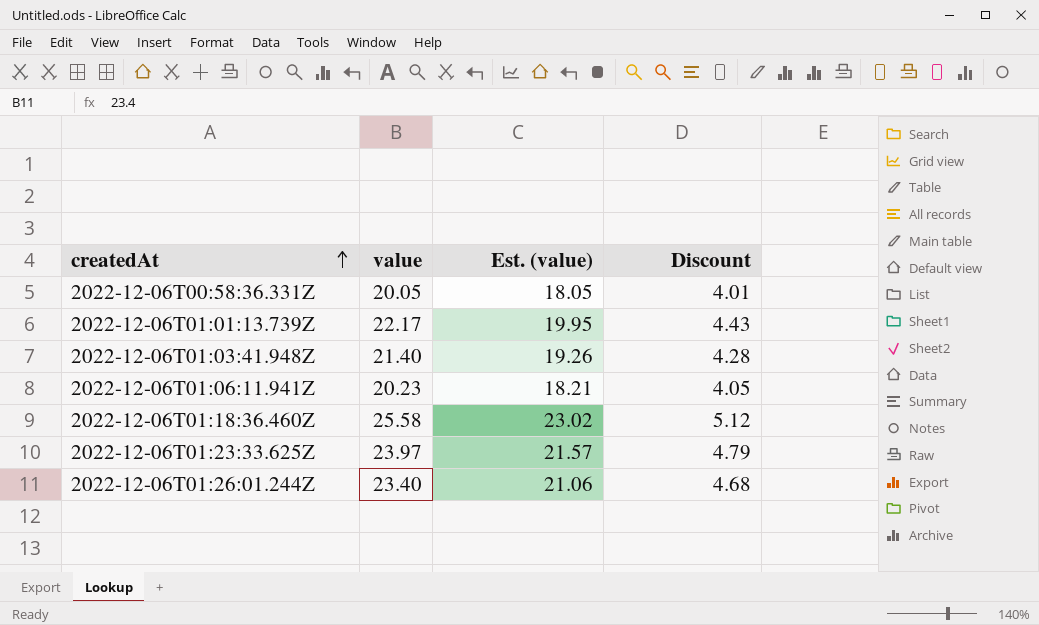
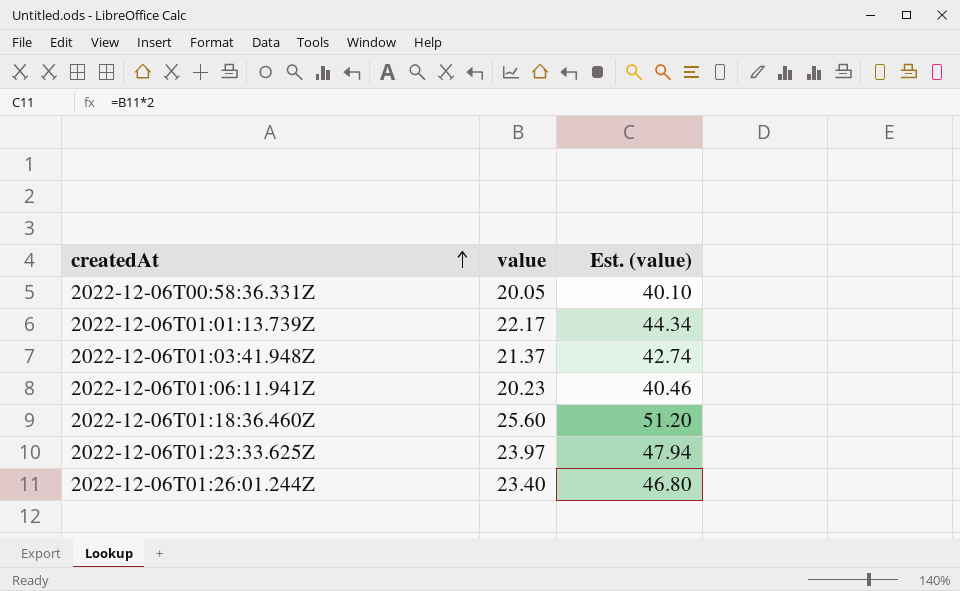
column Discount | formula: [value] * 0.2 -> none
column Est. (value) | formula: [value] * 0.9 -> [value] * 2
2022-12-06T01:03:41.948Z | value: 21.40 -> 21.37
2022-12-06T01:18:36.460Z | value: 25.58 -> 25.60

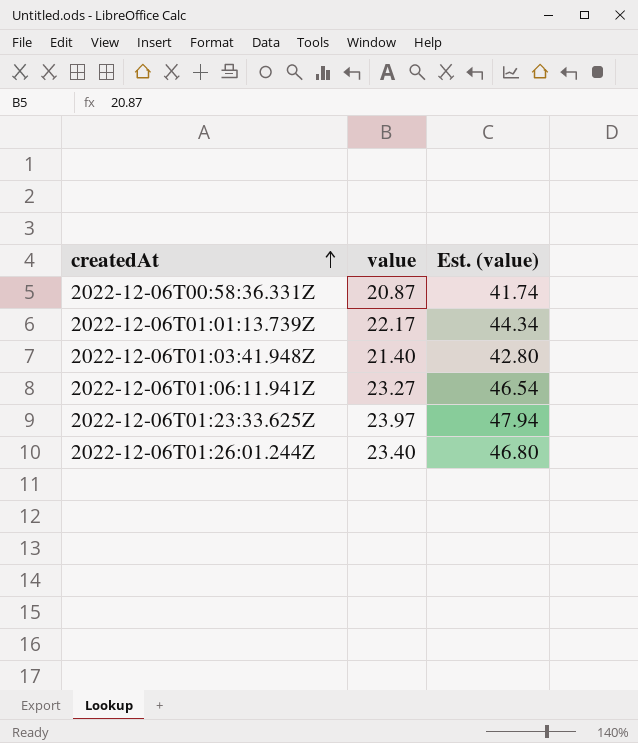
row 2022-12-06T01:18:36.460Z: 25.60 | 51.20 -> none
2022-12-06T00:58:36.331Z | value: 20.05 -> 20.87
2022-12-06T00:58:36.331Z | Est. (value): 40.10 -> 41.74
2022-12-06T01:03:41.948Z | value: 21.37 -> 21.40
2022-12-06T01:03:41.948Z | Est. (value): 42.74 -> 42.80
2022-12-06T01:06:11.941Z | value: 20.23 -> 23.27
2022-12-06T01:06:11.941Z | Est. (value): 40.46 -> 46.54

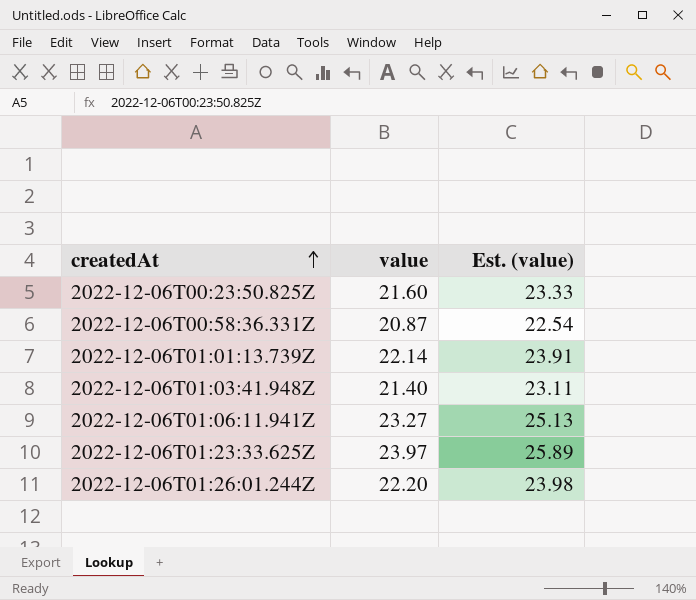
column Est. (value) | formula: [value] * 2 -> [value] * 1.08
row 2022-12-06T00:23:50.825Z: none -> 21.60 | 23.33
2022-12-06T01:01:13.739Z | value: 22.17 -> 22.14
2022-12-06T01:26:01.244Z | value: 23.40 -> 22.20

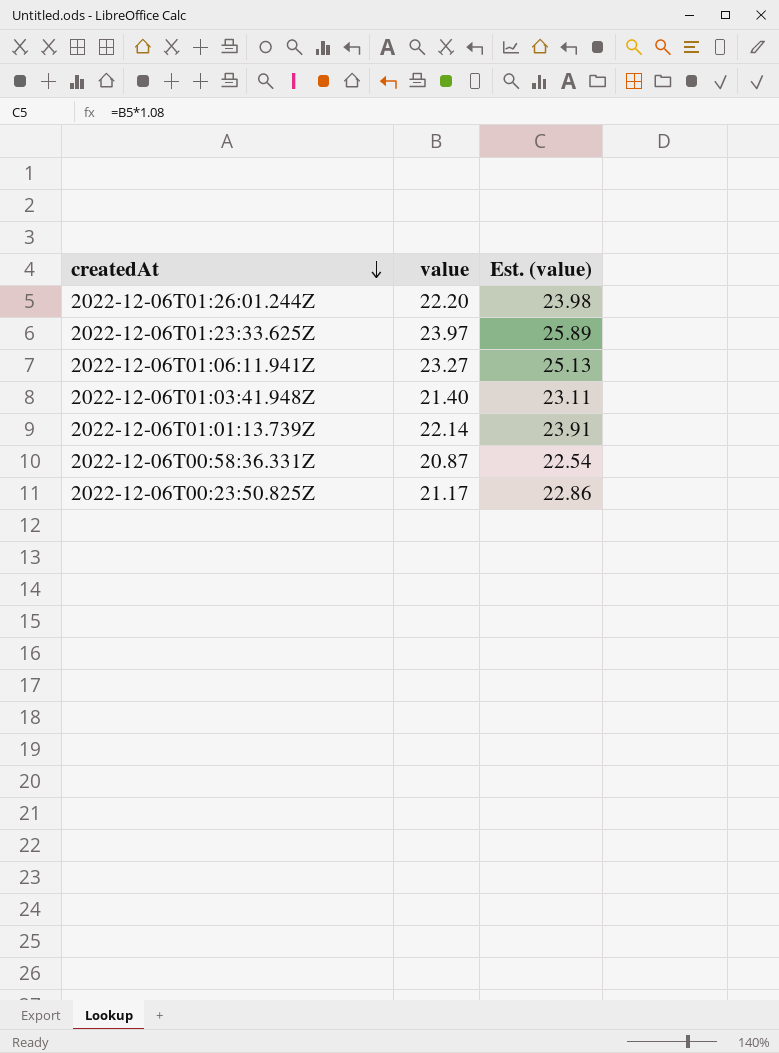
row order: createdAt ascending -> createdAt descending
2022-12-06T00:23:50.825Z | value: 21.60 -> 21.17
2022-12-06T00:23:50.825Z | Est. (value): 23.33 -> 22.86

